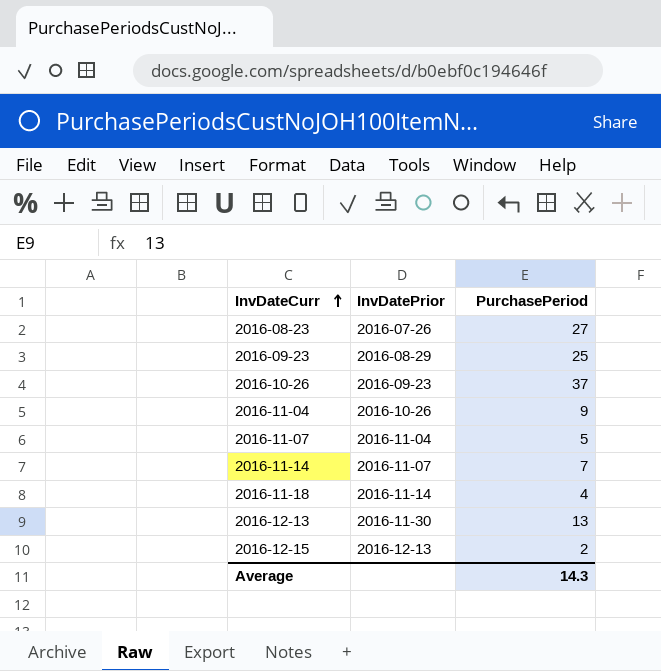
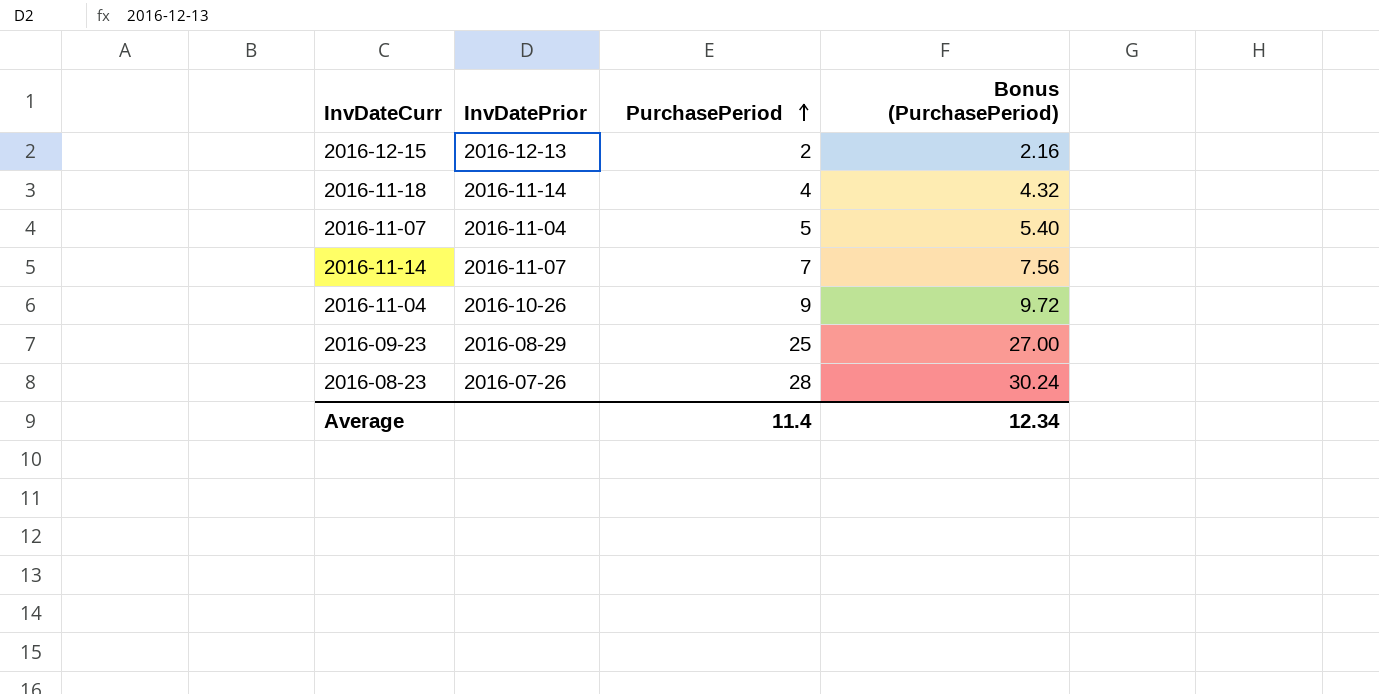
row order: InvDateCurr ascending -> PurchasePeriod ascending
column Bonus (PurchasePeriod) | formula: none -> [PurchasePeriod] * 1.08
row 2016-10-26: 2016-09-23 | 37 -> none
row 2016-12-13: 2016-11-30 | 13 -> none
2016-08-23 | PurchasePeriod: 27 -> 28
Average | PurchasePeriod: 14.3 -> 11.4

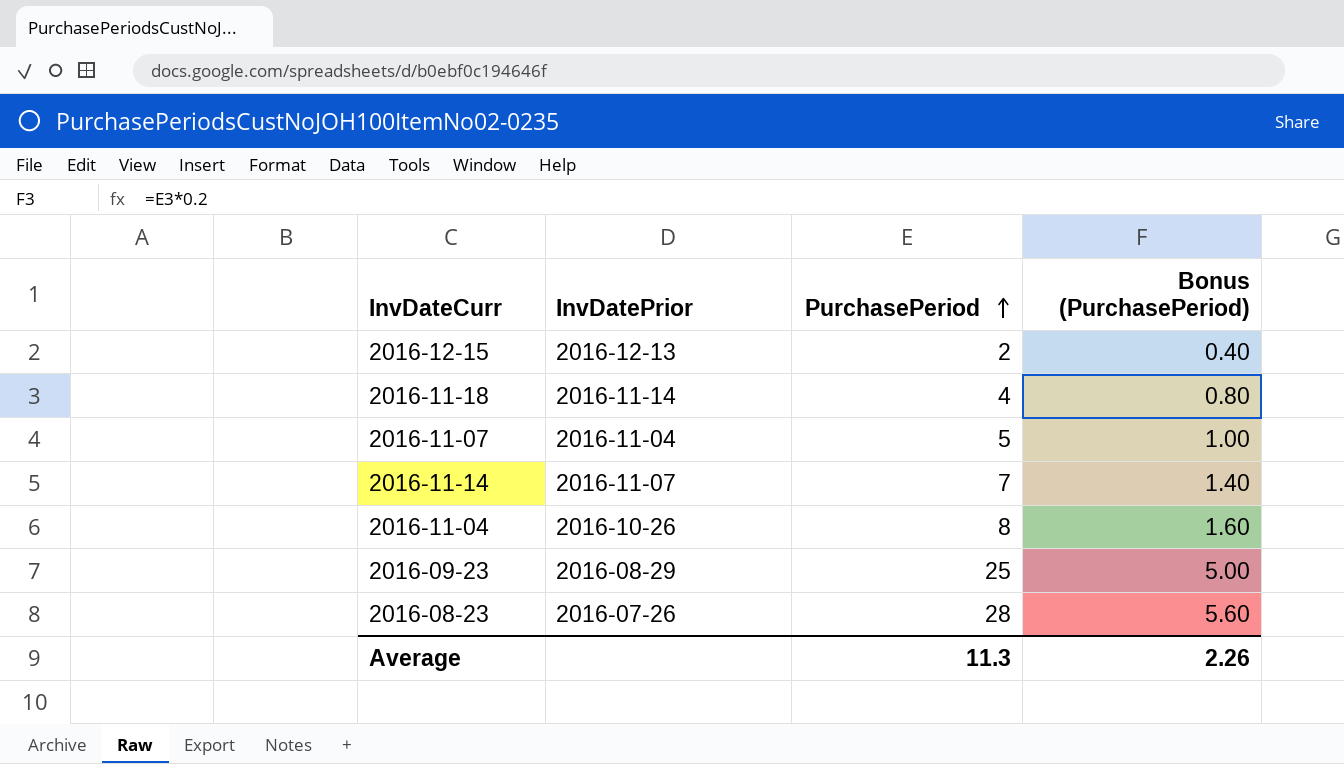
column Bonus (PurchasePeriod) | formula: [PurchasePeriod] * 1.08 -> [PurchasePeriod] * 0.2
2016-11-04 | PurchasePeriod: 9 -> 8
Average | PurchasePeriod: 11.4 -> 11.3
Average | Bonus (PurchasePeriod): 12.34 -> 2.26

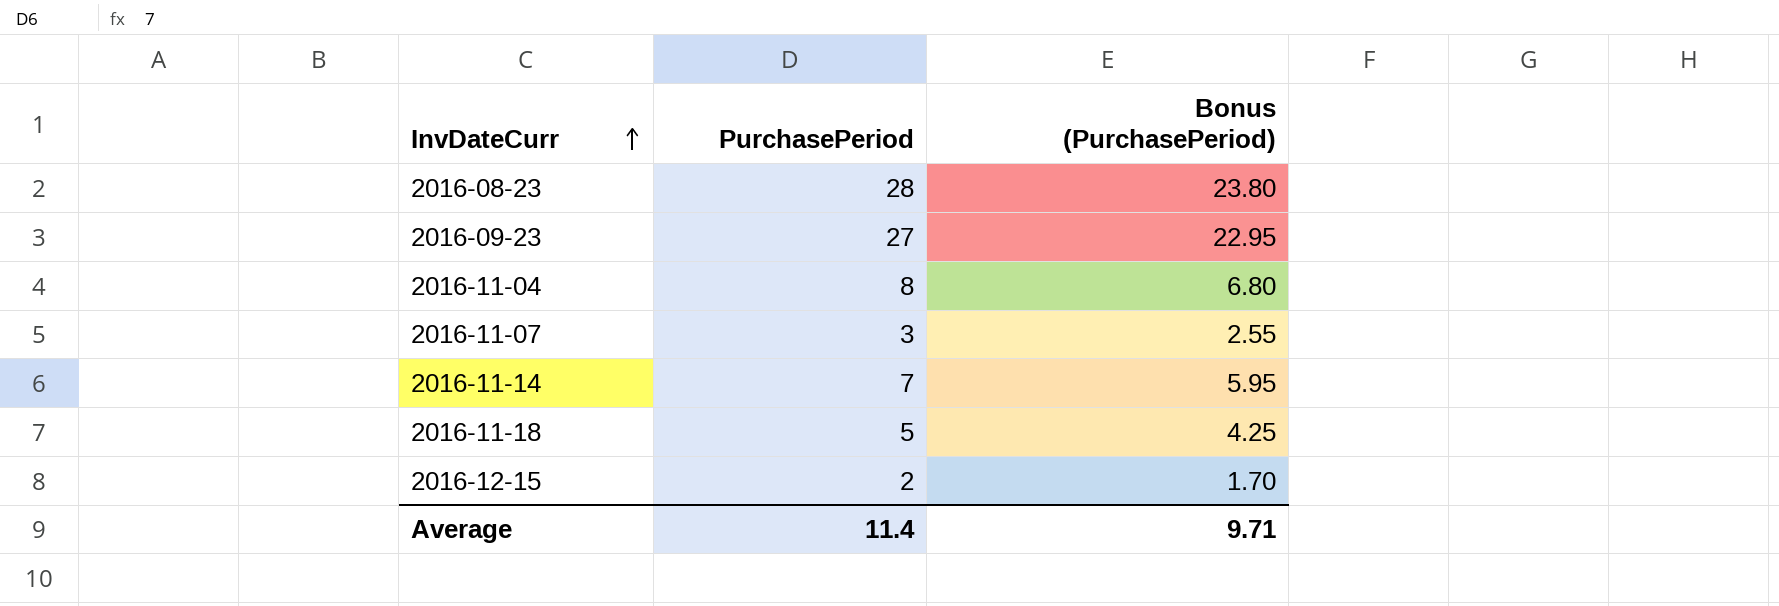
row order: PurchasePeriod ascending -> InvDateCurr ascending
column InvDatePrior | position: 2 -> none
column Bonus (PurchasePeriod) | formula: [PurchasePeriod] * 0.2 -> [PurchasePeriod] * 0.85
2016-09-23 | PurchasePeriod: 25 -> 27
2016-11-07 | PurchasePeriod: 5 -> 3
2016-11-18 | PurchasePeriod: 4 -> 5
Average | PurchasePeriod: 11.3 -> 11.4
Average | Bonus (PurchasePeriod): 2.26 -> 9.71

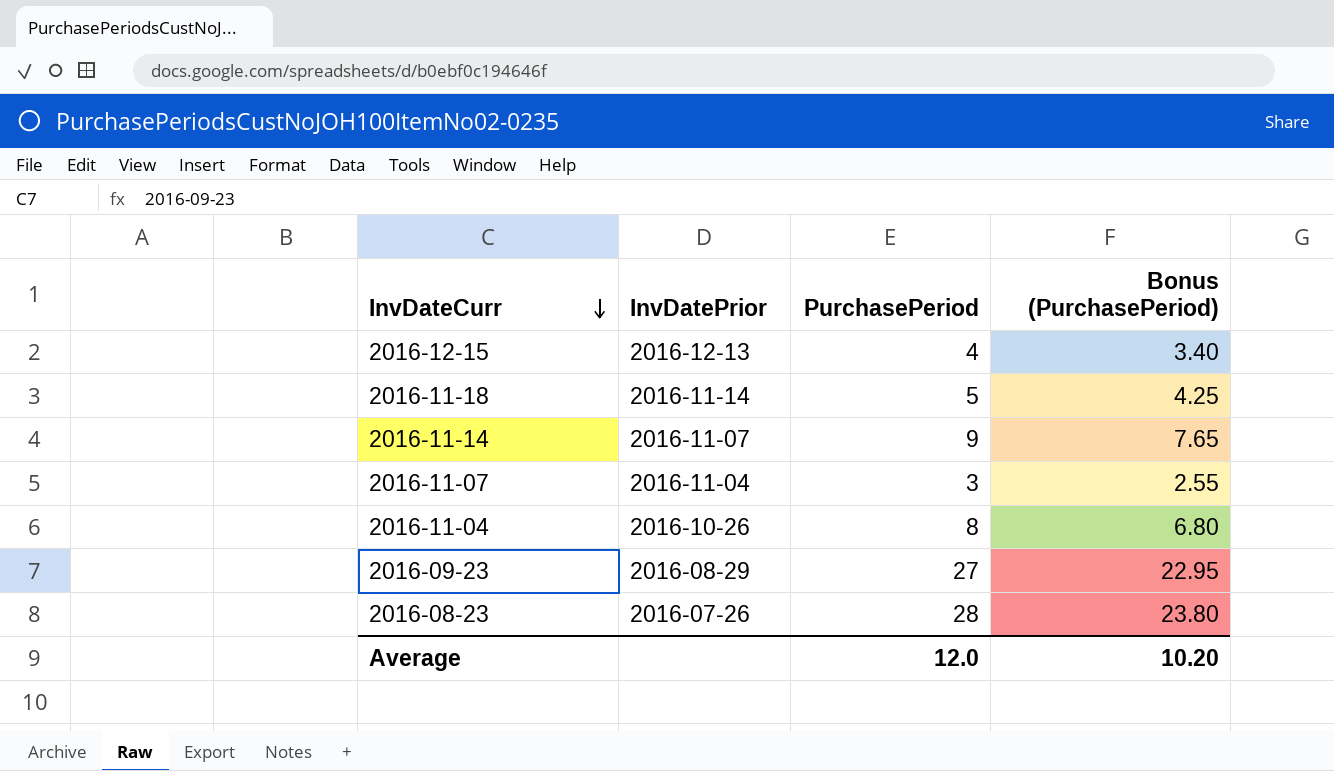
row order: InvDateCurr ascending -> InvDateCurr descending
column InvDatePrior | position: none -> 2
2016-12-15 | PurchasePeriod: 2 -> 4
2016-12-15 | Bonus (PurchasePeriod): 1.70 -> 3.40
2016-11-14 | PurchasePeriod: 7 -> 9
2016-11-14 | Bonus (PurchasePeriod): 5.95 -> 7.65
Average | PurchasePeriod: 11.4 -> 12.0
Average | Bonus (PurchasePeriod): 9.71 -> 10.20

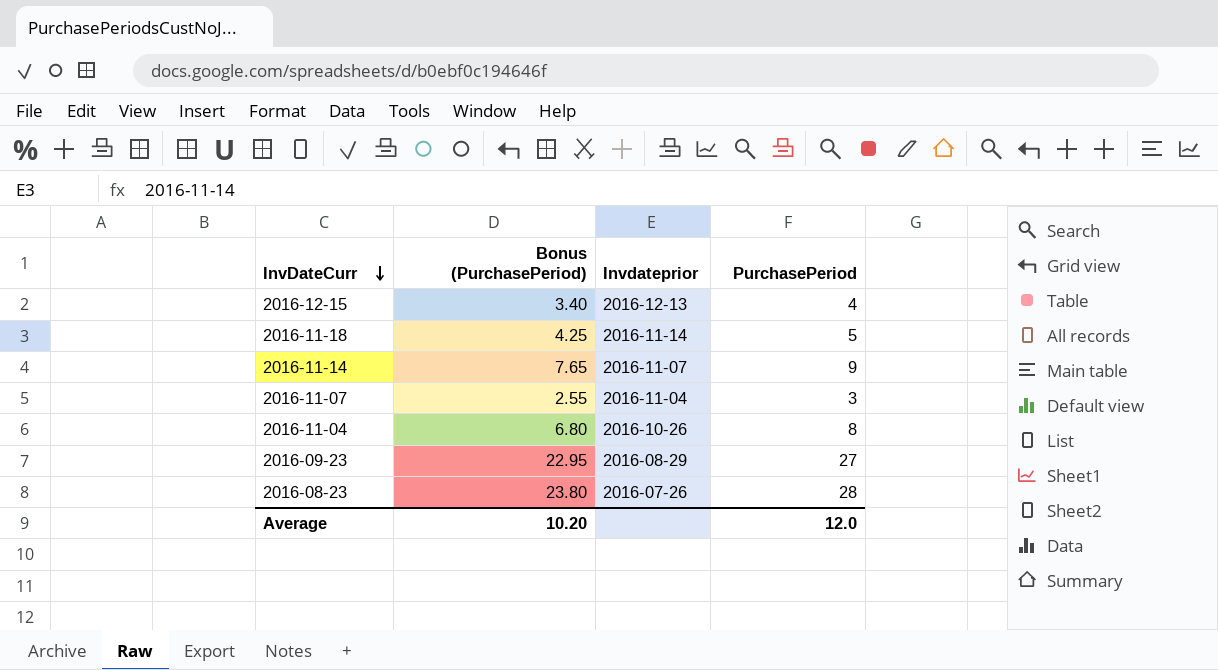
column Bonus (PurchasePeriod) | position: 4 -> 2
column name: InvDatePrior -> Invdateprior

